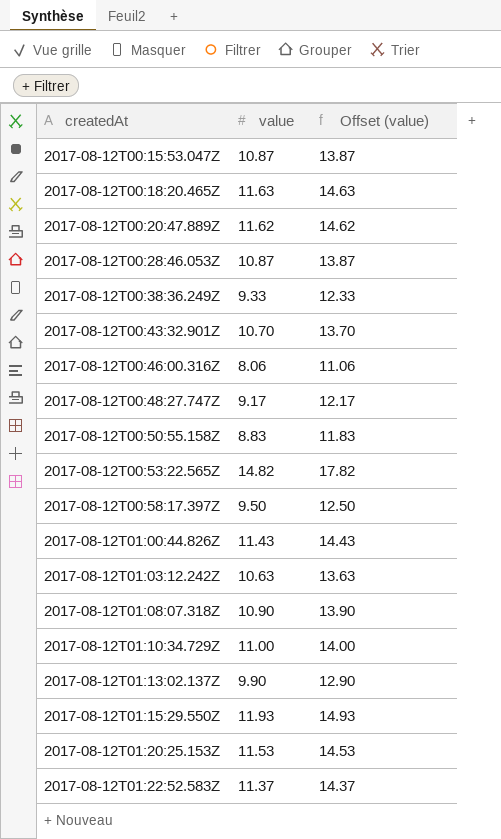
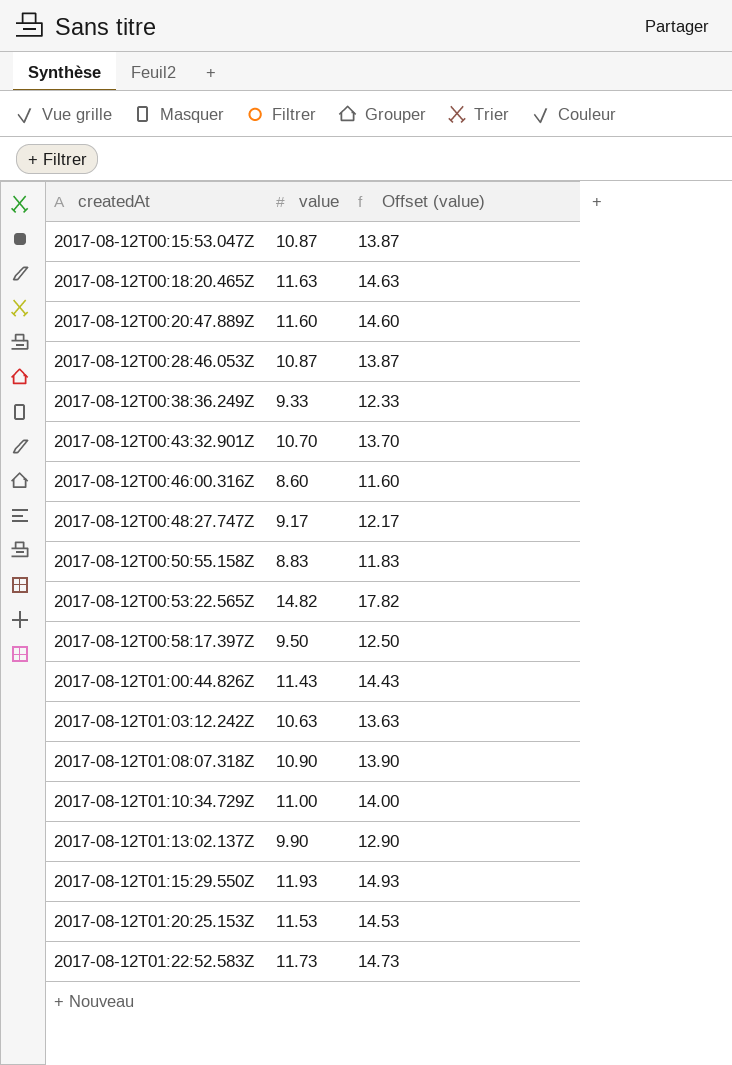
2017-08-12T00:20:47.889Z | value: 11.62 -> 11.60
2017-08-12T00:20:47.889Z | Offset (value): 14.62 -> 14.60
2017-08-12T00:46:00.316Z | value: 8.06 -> 8.60
2017-08-12T00:46:00.316Z | Offset (value): 11.06 -> 11.60
2017-08-12T01:22:52.583Z | value: 11.37 -> 11.73
2017-08-12T01:22:52.583Z | Offset (value): 14.37 -> 14.73

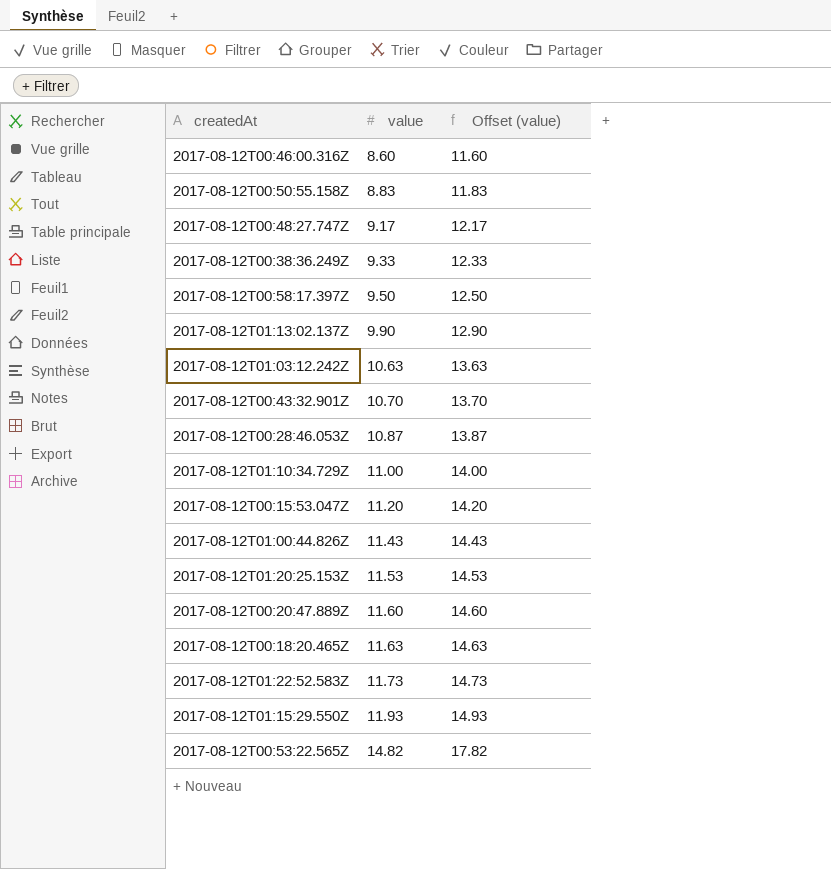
row order: createdAt ascending -> value ascending
row 2017-08-12T01:08:07.318Z: 10.90 | 13.90 -> none
2017-08-12T00:15:53.047Z | value: 10.87 -> 11.20
2017-08-12T00:15:53.047Z | Offset (value): 13.87 -> 14.20

